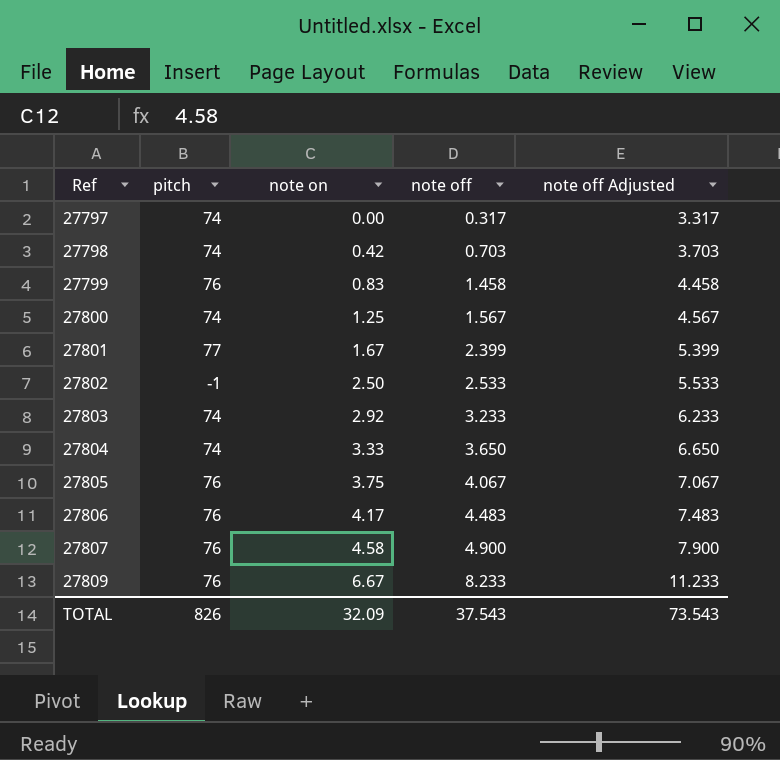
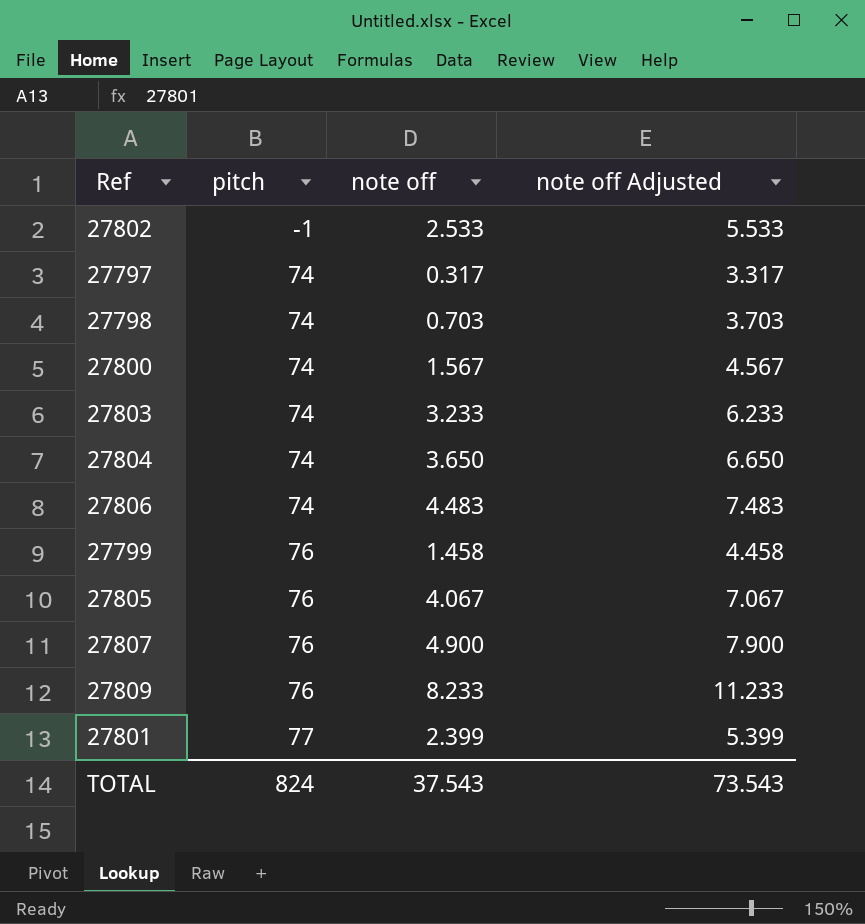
row order: Ref ascending -> pitch ascending
column note on | position: 3 -> none
27806 | pitch: 76 -> 74
TOTAL | pitch: 826 -> 824

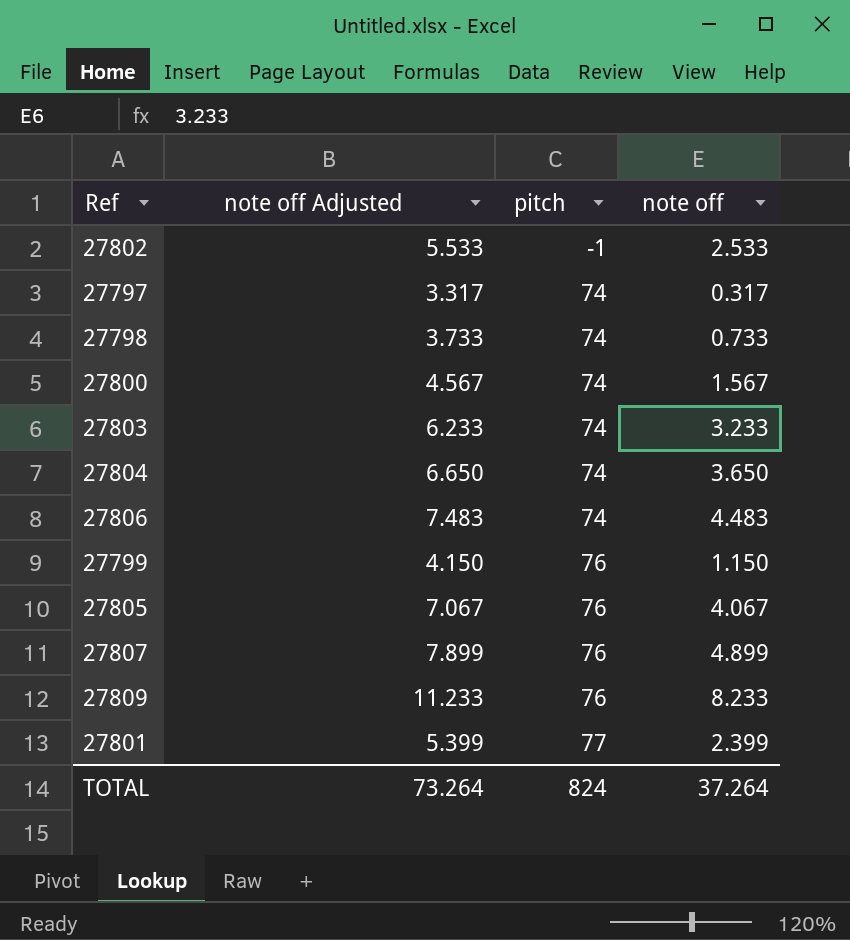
column note off Adjusted | position: 4 -> 2
27798 | note off Adjusted: 3.703 -> 3.733
27798 | note off: 0.703 -> 0.733
27799 | note off Adjusted: 4.458 -> 4.150
27799 | note off: 1.458 -> 1.150
27807 | note off Adjusted: 7.900 -> 7.899
27807 | note off: 4.900 -> 4.899
TOTAL | note off Adjusted: 73.543 -> 73.264
TOTAL | note off: 37.543 -> 37.264

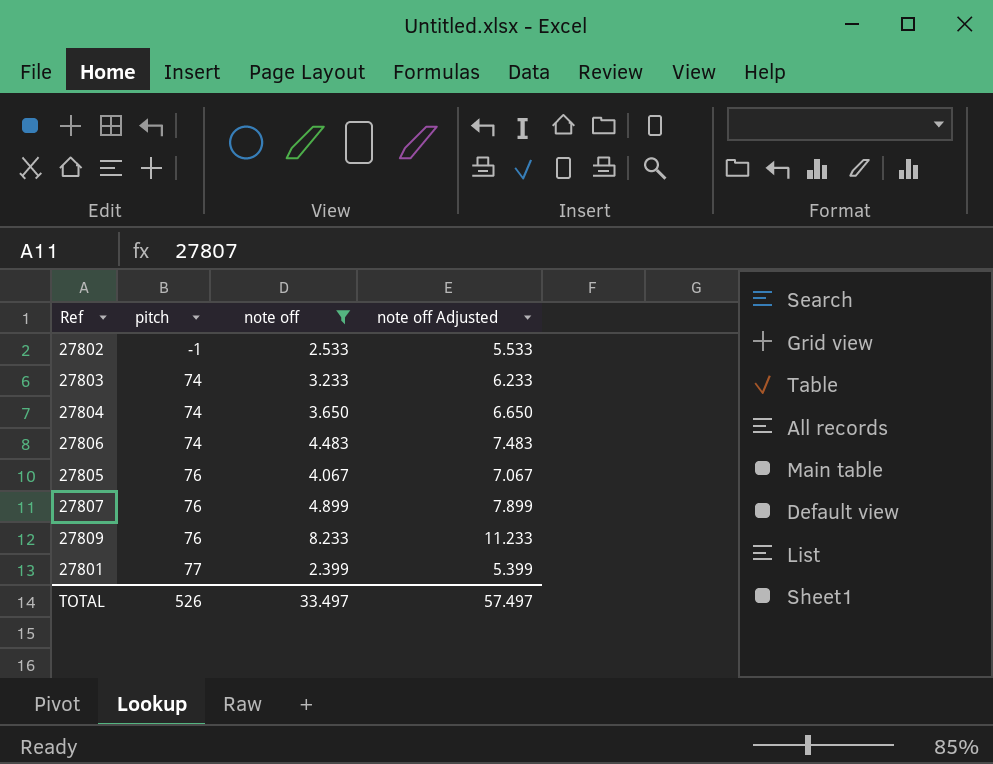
filter: none -> note off >= 2.399
column note off Adjusted | position: 2 -> 4
TOTAL | pitch: 824 -> 526
TOTAL | note off: 37.264 -> 33.497
TOTAL | note off Adjusted: 73.264 -> 57.497

